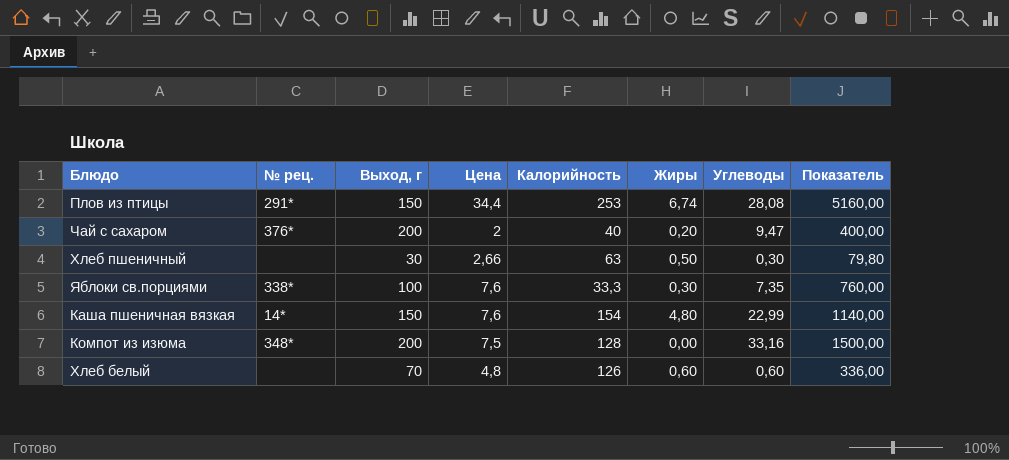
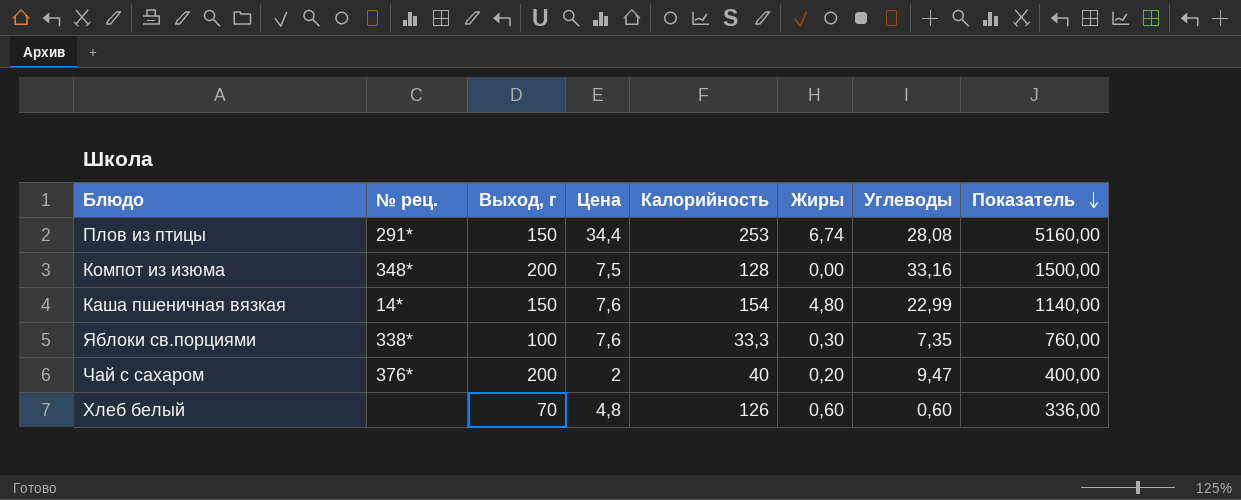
row order: none -> Показатель descending
row Хлеб пшеничный: none | 30 | 2,66 | 63 | 0,50 | 0,30 | 79,80 -> none

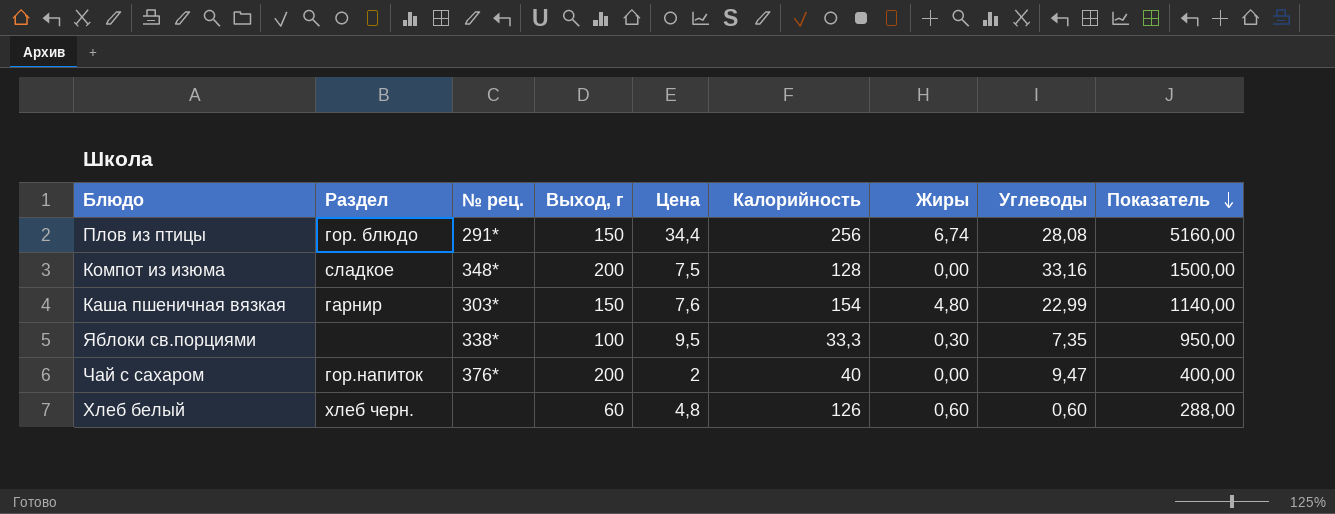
column Раздел | position: none -> 2
Плов из птицы | Калорийность: 253 -> 256
Каша пшеничная вязкая | № рец.: 14* -> 303*
Яблоки св.порциями | Цена: 7,6 -> 9,5
Яблоки св.порциями | Показатель: 760,00 -> 950,00
Чай с сахаром | Жиры: 0,20 -> 0,00
Хлеб белый | Выход, г: 70 -> 60
Хлеб белый | Показатель: 336,00 -> 288,00

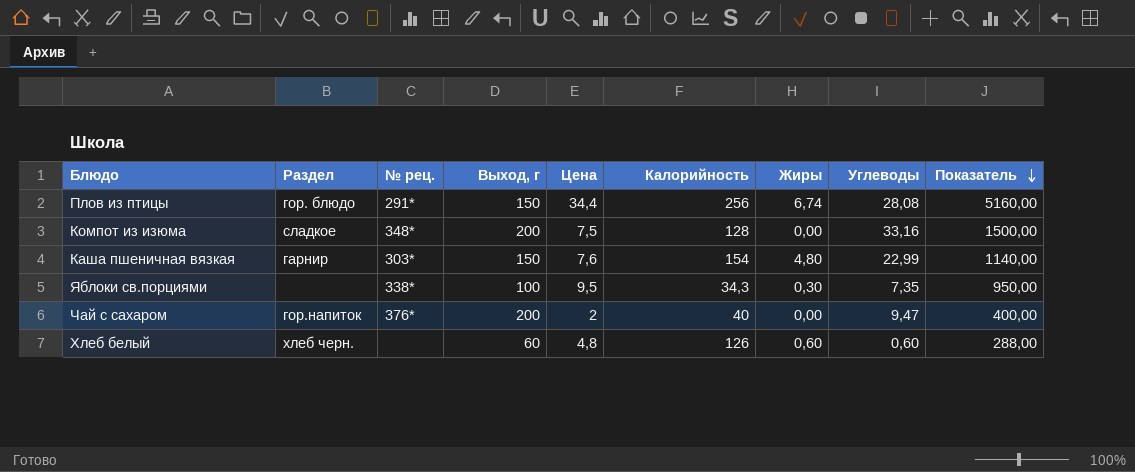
Яблоки св.порциями | Калорийность: 33,3 -> 34,3

